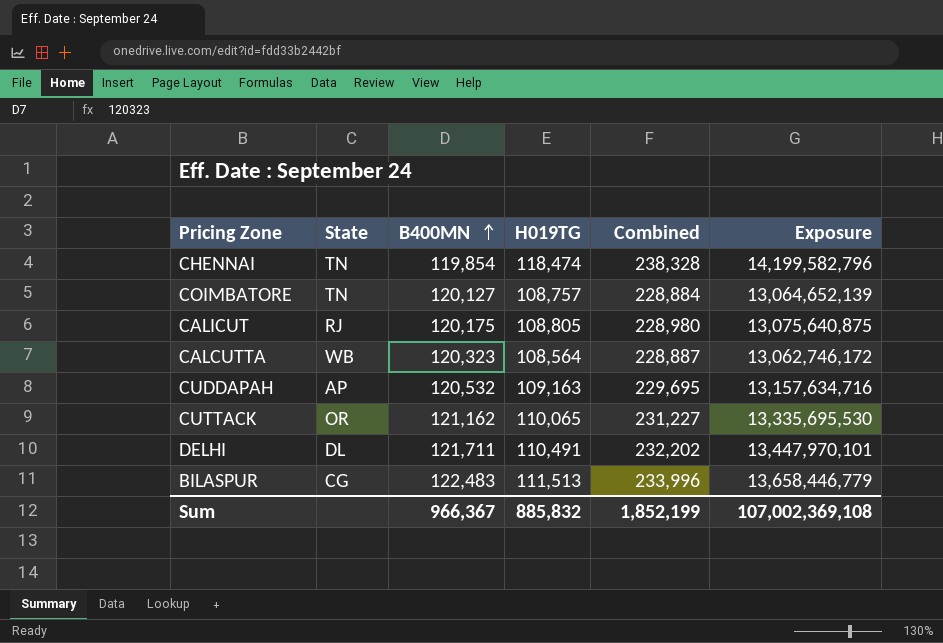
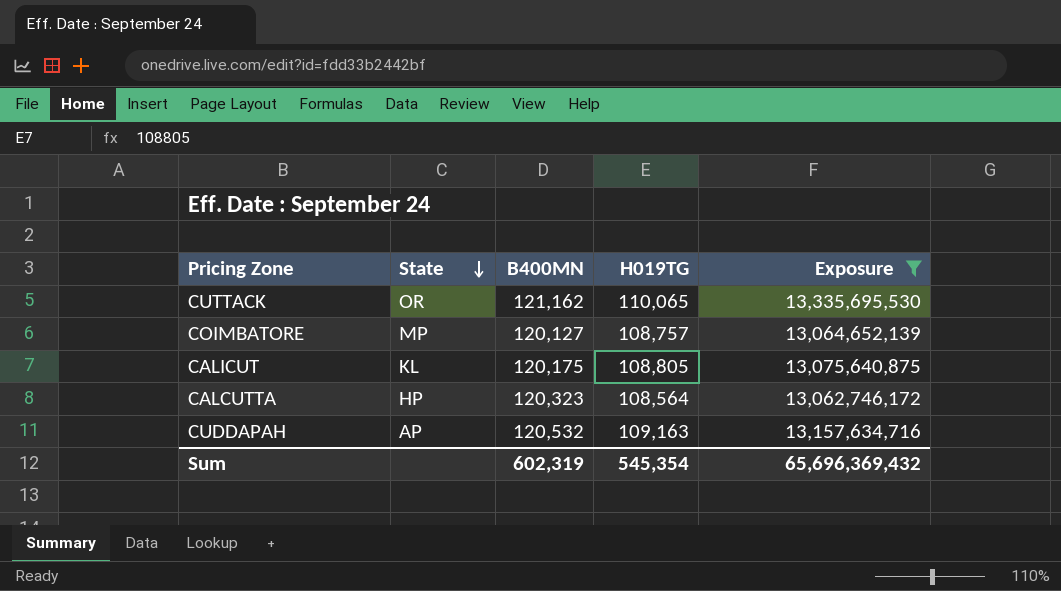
filter: none -> Exposure <= 13,335,695,530
row order: B400MN ascending -> State descending
column Combined | formula: [B400MN] + [H019TG] -> none
COIMBATORE | State: TN -> MP
CALICUT | State: RJ -> KL
CALCUTTA | State: WB -> HP
Sum | B400MN: 966,367 -> 602,319
Sum | H019TG: 885,832 -> 545,354
Sum | Exposure: 107,002,369,108 -> 65,696,369,432

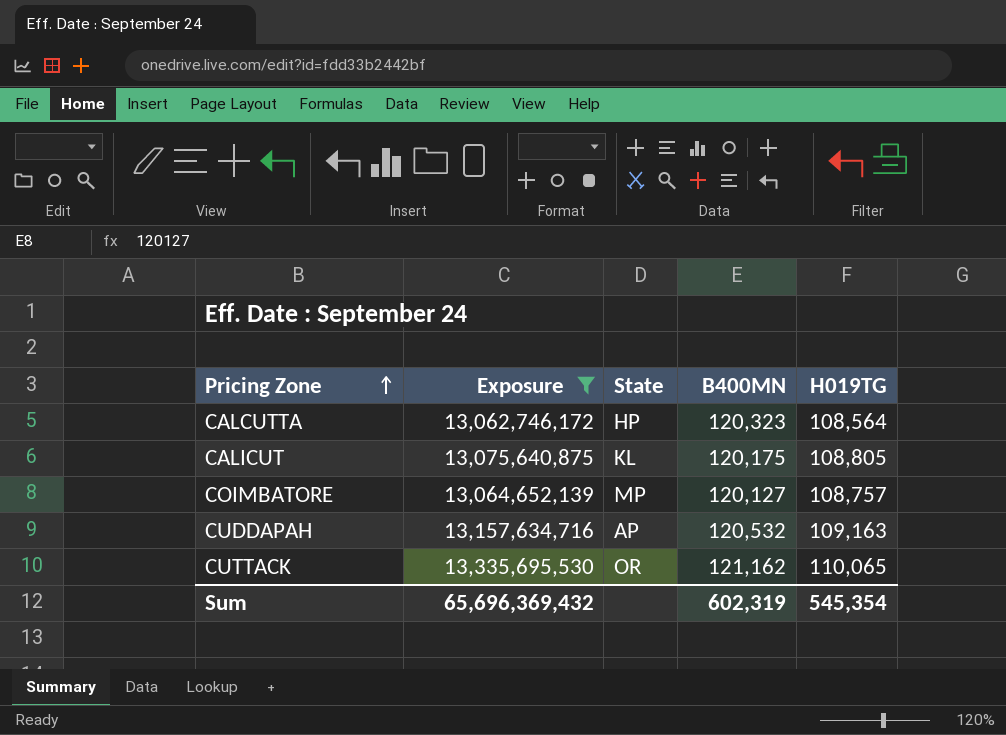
row order: State descending -> Pricing Zone ascending
column Exposure | position: 5 -> 2

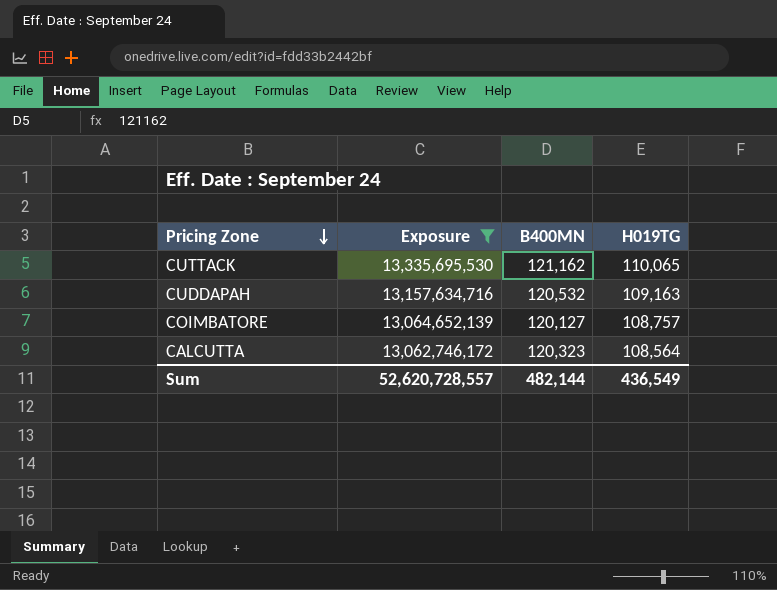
row order: Pricing Zone ascending -> Pricing Zone descending
column State | position: 3 -> none
row CALICUT: 13,075,640,875 | KL | 120,175 | 108,805 -> none
Sum | Exposure: 65,696,369,432 -> 52,620,728,557
Sum | B400MN: 602,319 -> 482,144
Sum | H019TG: 545,354 -> 436,549

